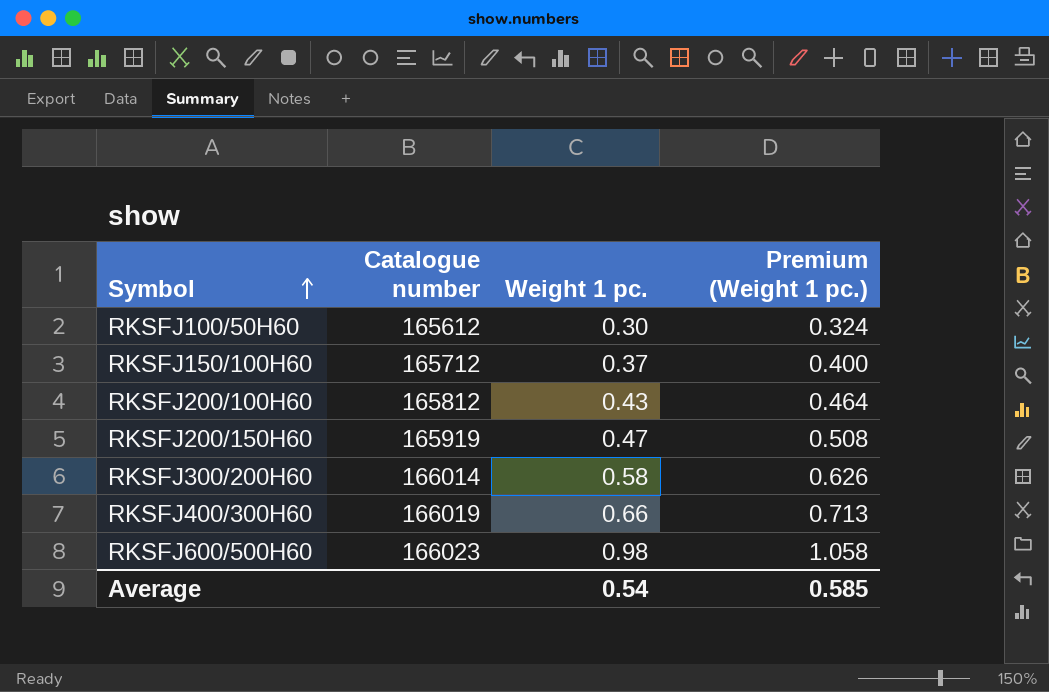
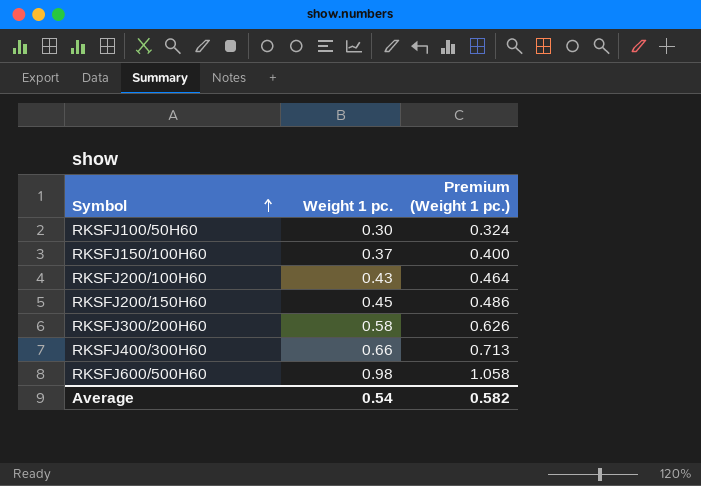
column Catalogue number | position: 2 -> none
RKSFJ200/150H60 | Weight 1 pc.: 0.47 -> 0.45
RKSFJ200/150H60 | Premium (Weight 1 pc.): 0.508 -> 0.486
Average | Premium (Weight 1 pc.): 0.585 -> 0.582

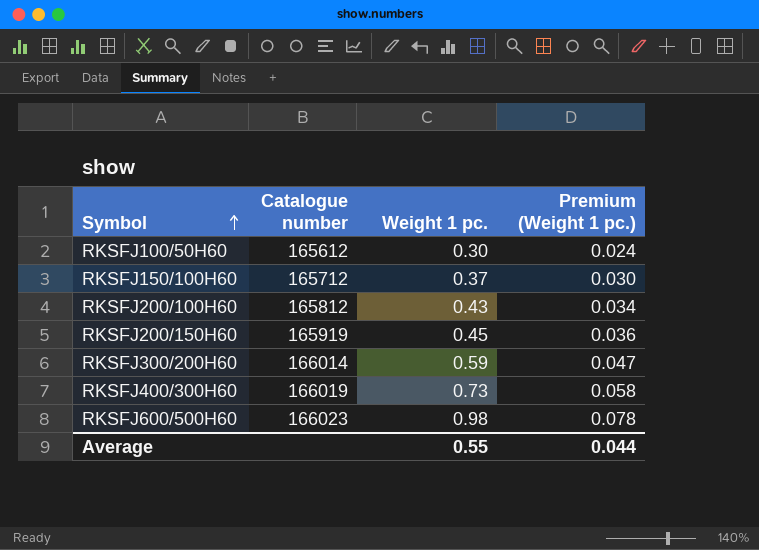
column Catalogue number | position: none -> 2
column Premium (Weight 1 pc.) | formula: [Weight 1 pc.] * 1.08 -> [Weight 1 pc.] * 0.08
RKSFJ300/200H60 | Weight 1 pc.: 0.58 -> 0.59
RKSFJ400/300H60 | Weight 1 pc.: 0.66 -> 0.73
Average | Weight 1 pc.: 0.54 -> 0.55
Average | Premium (Weight 1 pc.): 0.582 -> 0.044

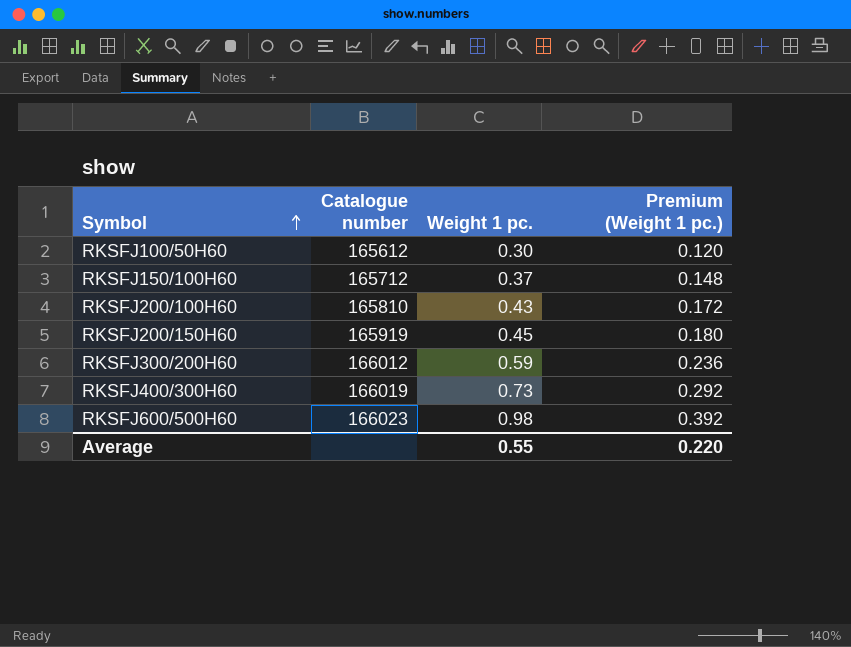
column Premium (Weight 1 pc.) | formula: [Weight 1 pc.] * 0.08 -> [Weight 1 pc.] * 0.4
RKSFJ200/100H60 | Catalogue number: 165812 -> 165810
RKSFJ300/200H60 | Catalogue number: 166014 -> 166012
Average | Premium (Weight 1 pc.): 0.044 -> 0.220

